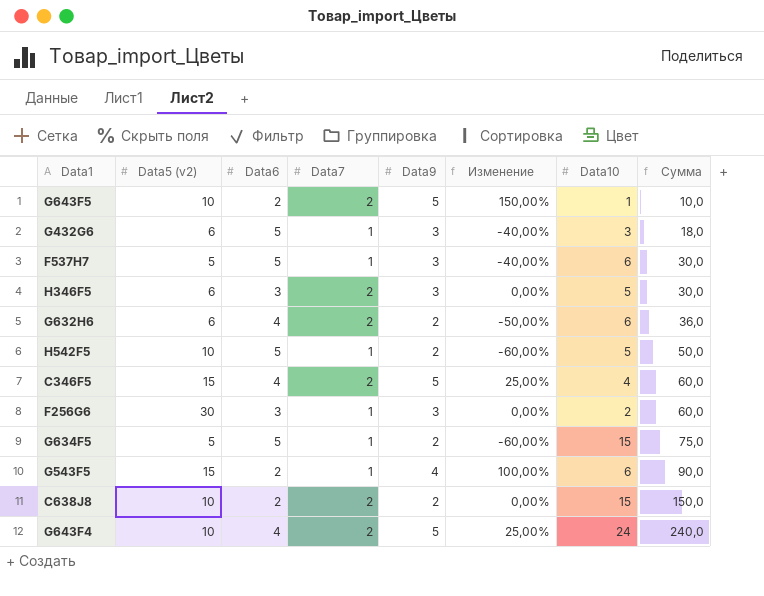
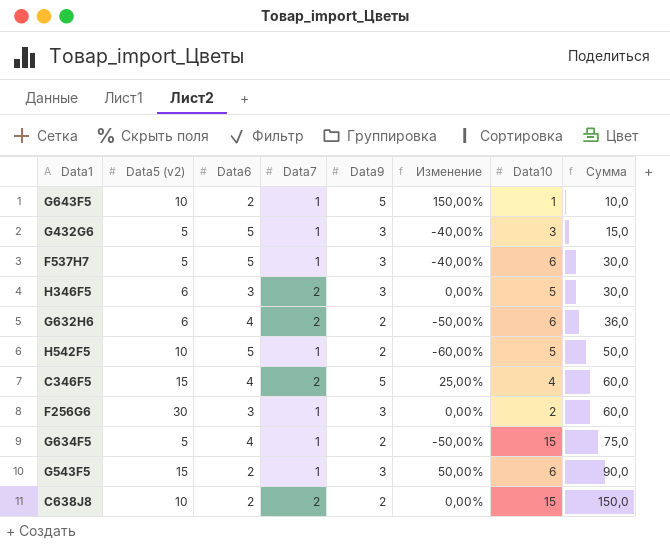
row G643F4: 10 | 4 | 2 | 5 | 25,00% | 24 | 240,0 -> none
G643F5 | Data7: 2 -> 1
G432G6 | Data5 (v2): 6 -> 5
G432G6 | Сумма: 18,0 -> 15,0
G634F5 | Data6: 5 -> 4
G634F5 | Изменение: -60,00% -> -50,00%
G543F5 | Data9: 4 -> 3
G543F5 | Изменение: 100,00% -> 50,00%

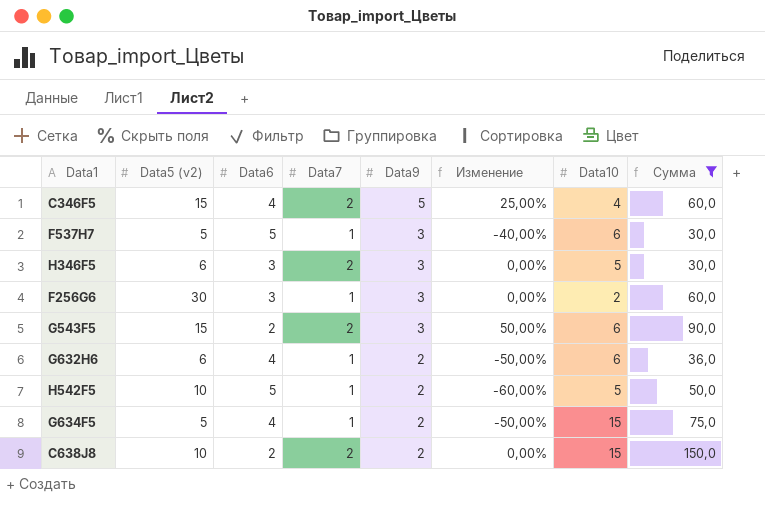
filter: none -> Сумма >= 30,0
row order: Сумма ascending -> Data9 descending
G543F5 | Data7: 1 -> 2
G632H6 | Data7: 2 -> 1

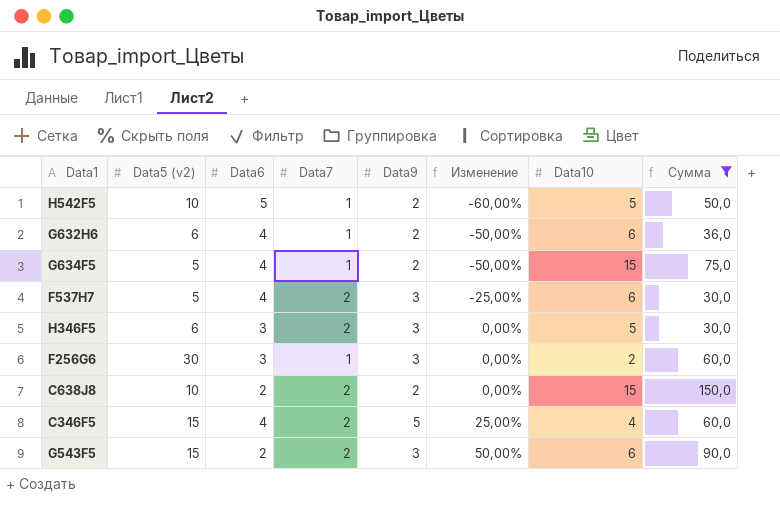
row order: Data9 descending -> Изменение ascending
F537H7 | Data6: 5 -> 4
F537H7 | Data7: 1 -> 2
F537H7 | Изменение: -40,00% -> -25,00%

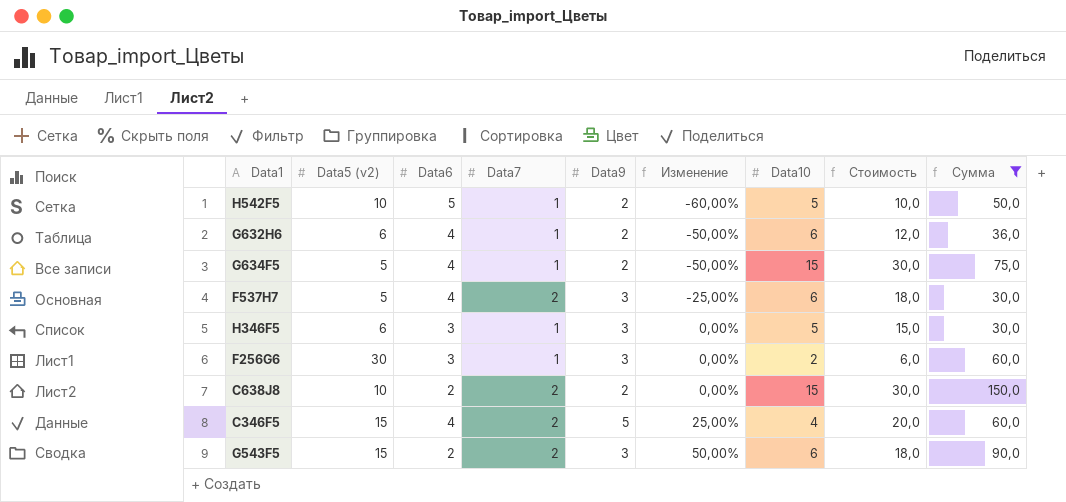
column Стоимость | formula: none -> [Data9] * [Data10]
H346F5 | Data7: 2 -> 1

